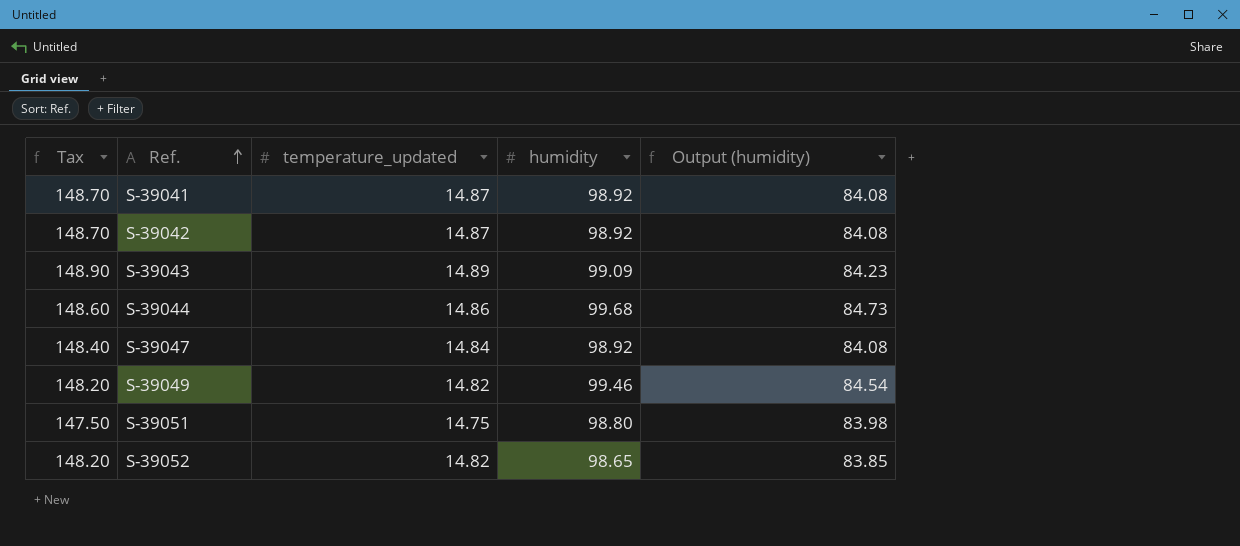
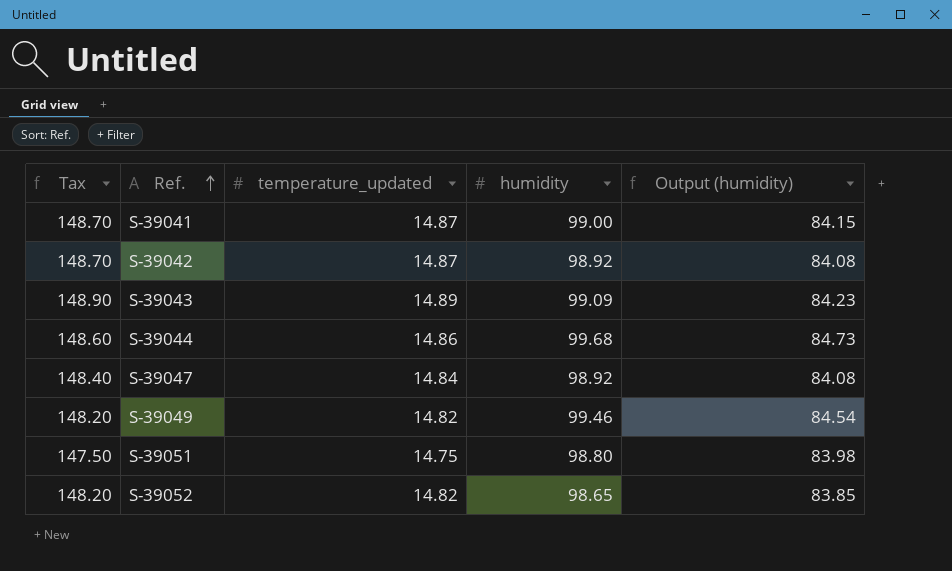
S-39041 | humidity: 98.92 -> 99.00
S-39041 | Output (humidity): 84.08 -> 84.15

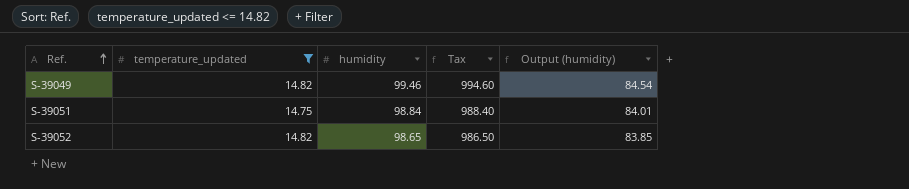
filter: none -> temperature_updated <= 14.82
column Tax | formula: [temperature_updated] * 10 -> [humidity] * 10
column Tax | position: 1 -> 4
S-39051 | humidity: 98.80 -> 98.84
S-39051 | Output (humidity): 83.98 -> 84.01

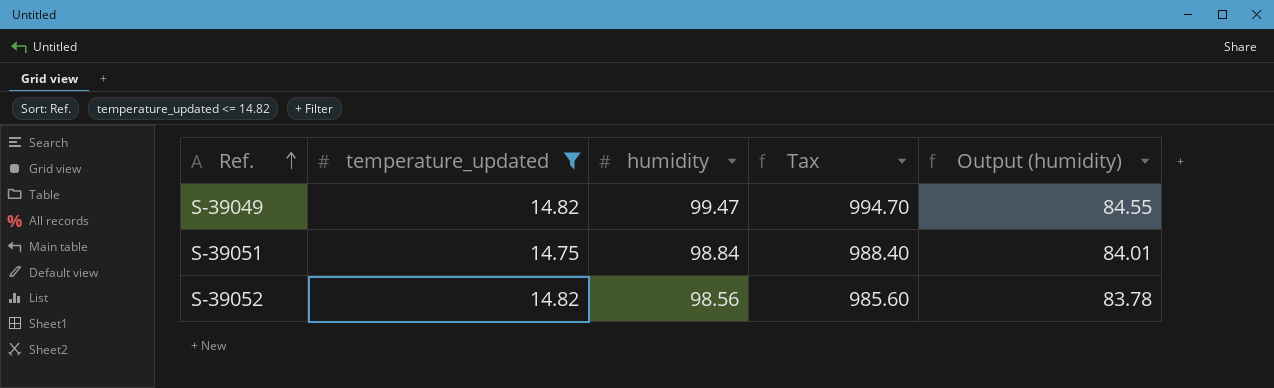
S-39049 | humidity: 99.46 -> 99.47
S-39049 | Tax: 994.60 -> 994.70
S-39049 | Output (humidity): 84.54 -> 84.55
S-39052 | humidity: 98.65 -> 98.56
S-39052 | Tax: 986.50 -> 985.60
S-39052 | Output (humidity): 83.85 -> 83.78

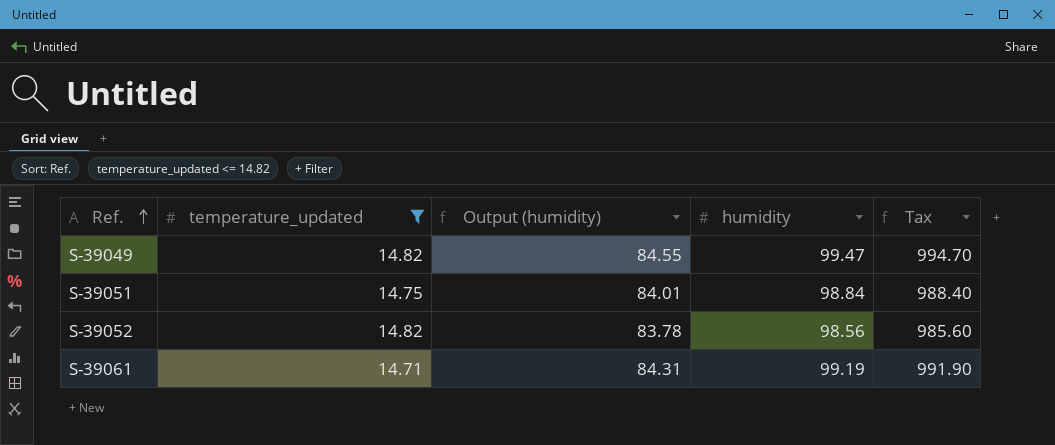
column Output (humidity) | position: 5 -> 3
row S-39061: none -> 14.71 | 84.31 | 99.19 | 991.90

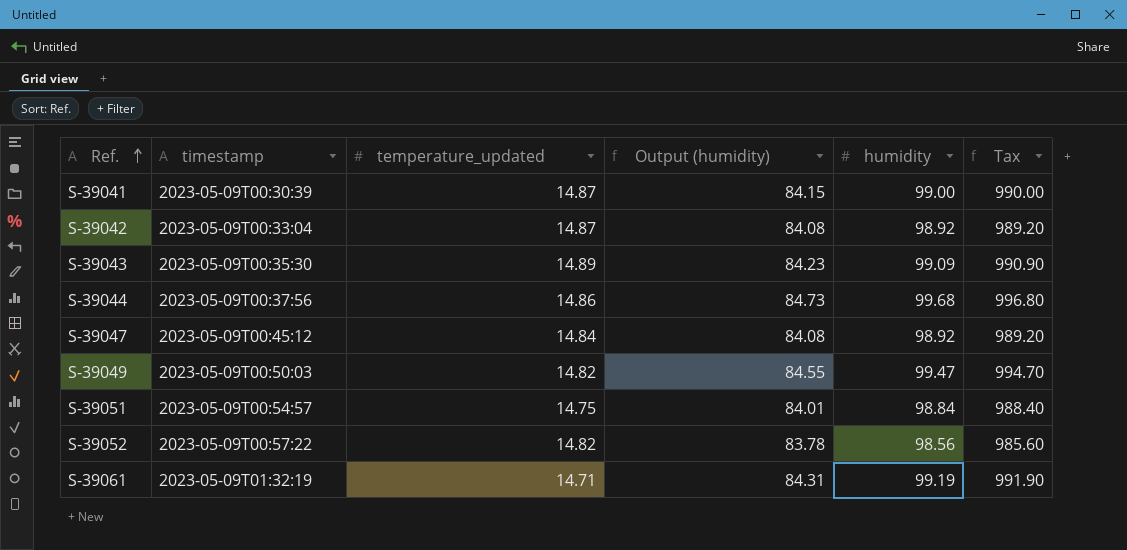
filter: temperature_updated <= 14.82 -> none
column timestamp | position: none -> 2

